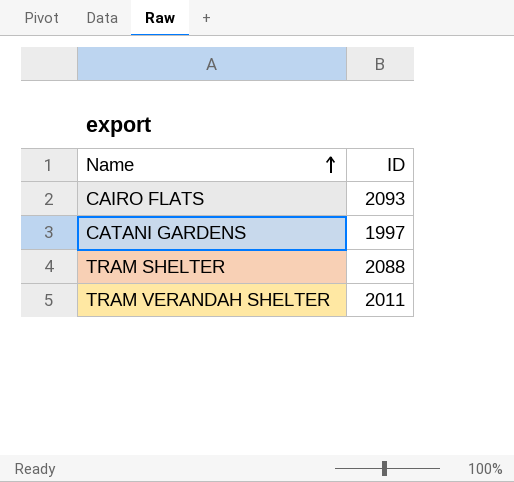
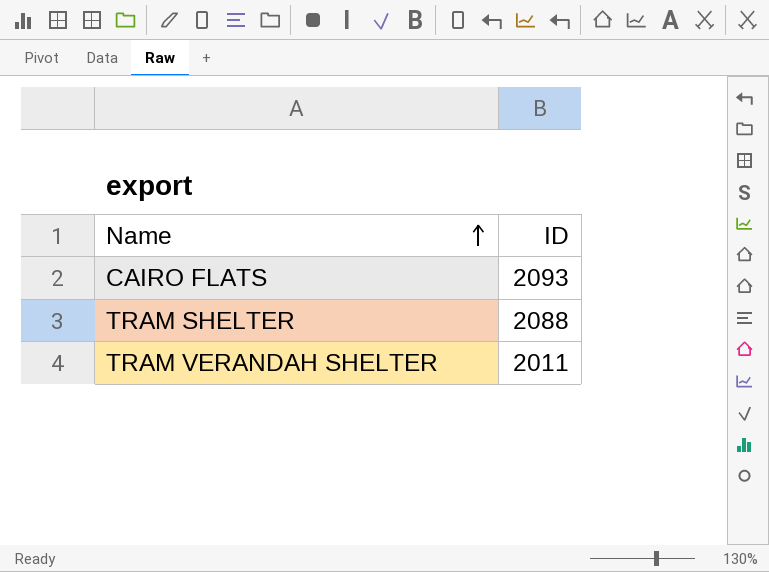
row CATANI GARDENS: 1997 -> none

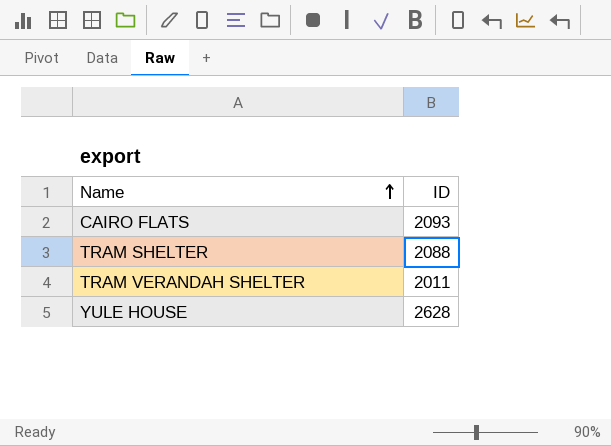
row YULE HOUSE: none -> 2628

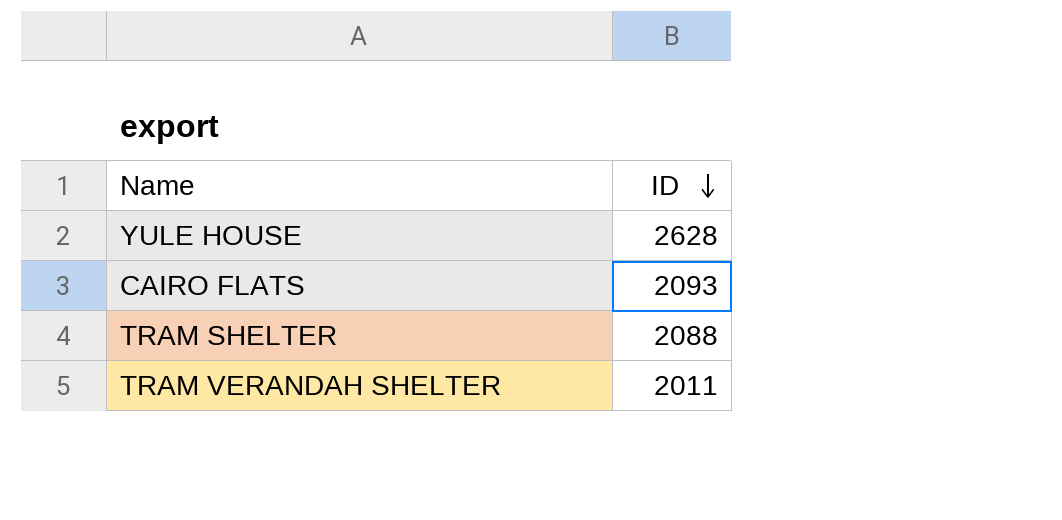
row order: Name ascending -> ID descending

